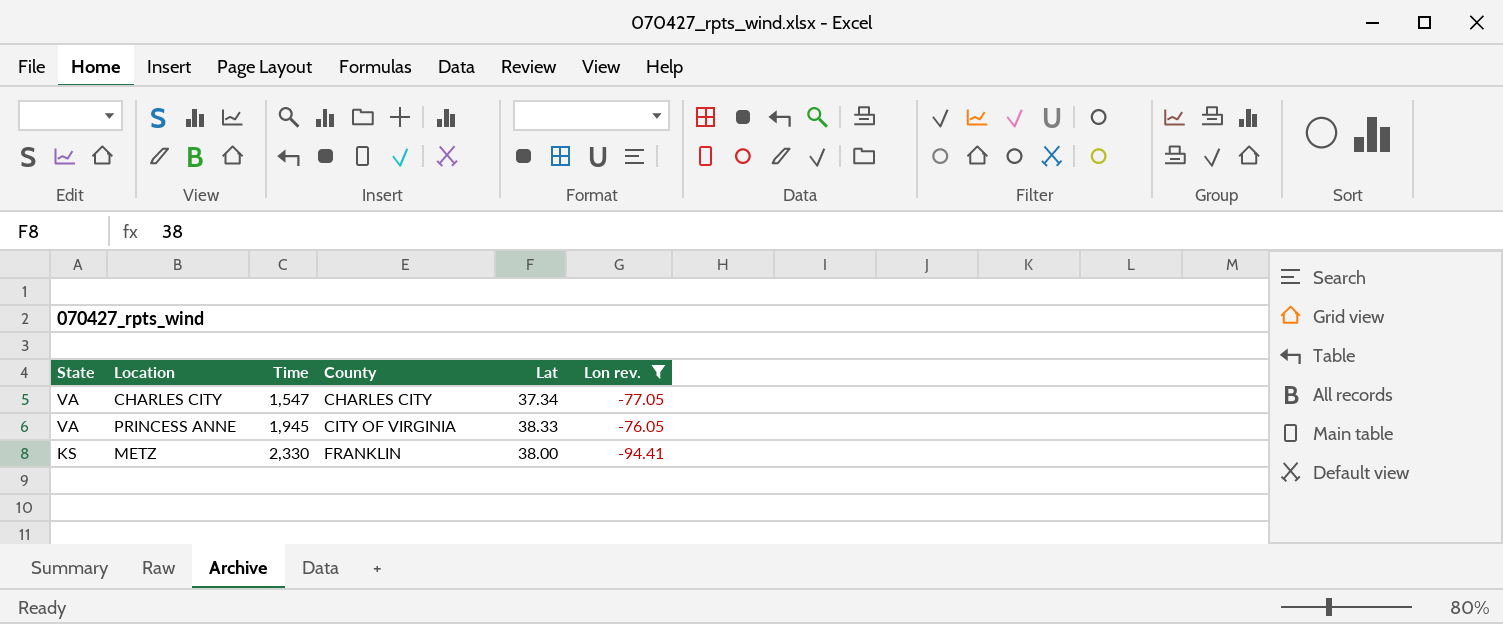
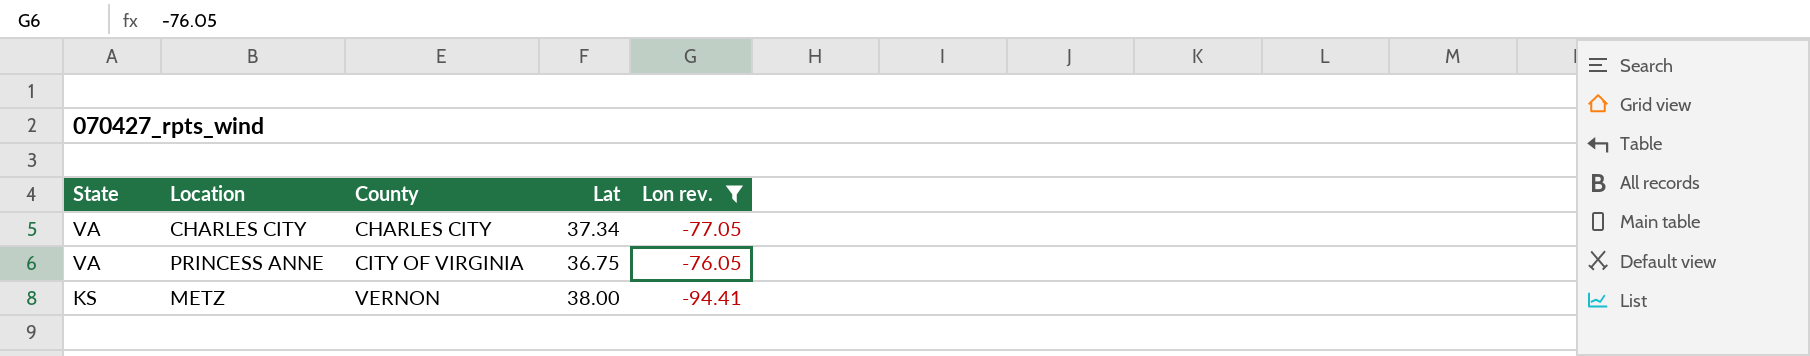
column Time | position: 3 -> none
PRINCESS ANNE | Lat: 38.33 -> 36.75
METZ | County: FRANKLIN -> VERNON

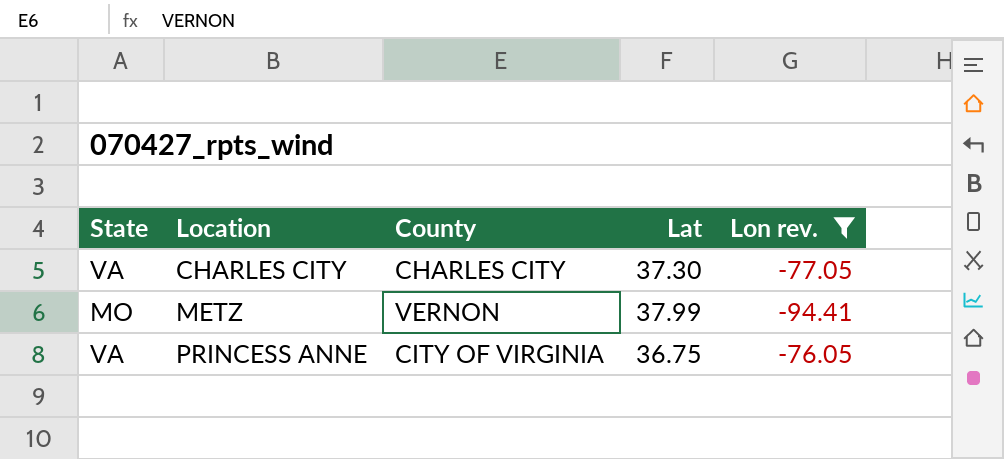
row order: State descending -> Location ascending
CHARLES CITY | Lat: 37.34 -> 37.30
METZ | State: KS -> MO
METZ | Lat: 38.00 -> 37.99

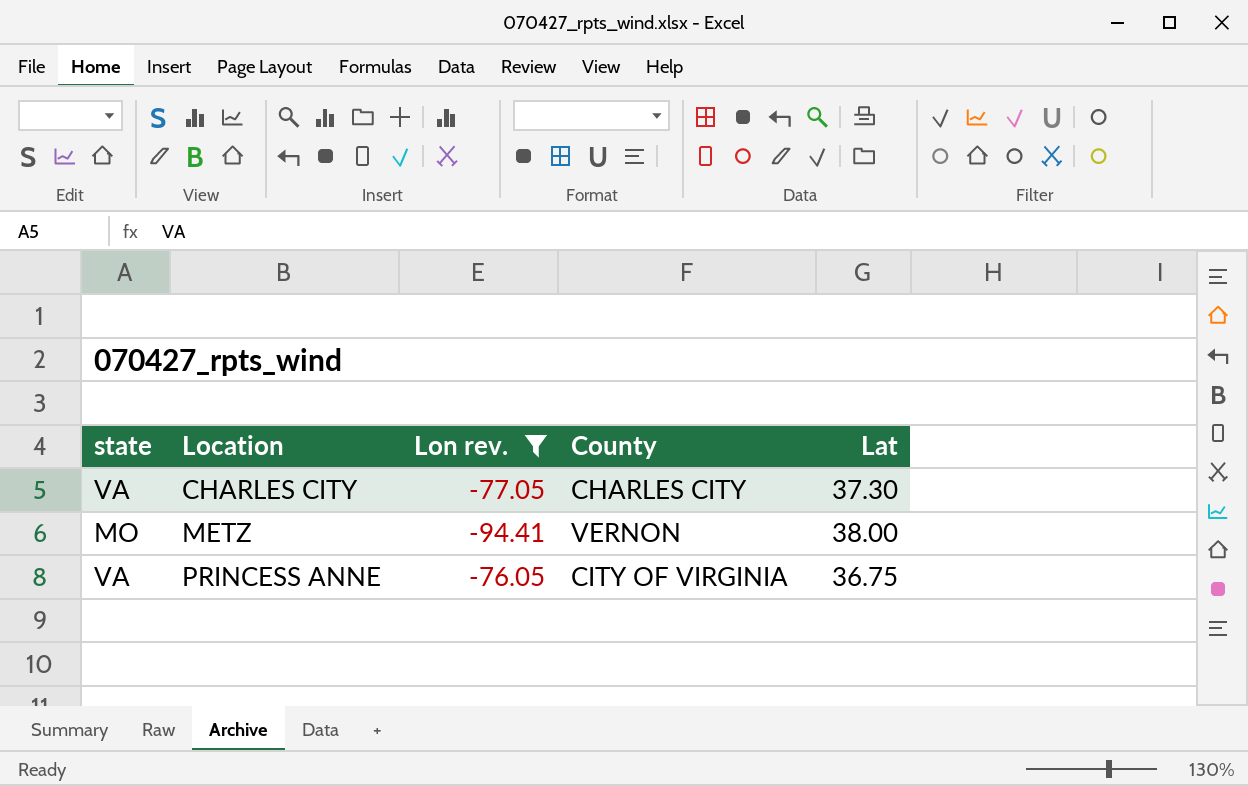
column name: State -> state
column Lon rev. | position: 5 -> 3
METZ | Lat: 37.99 -> 38.00

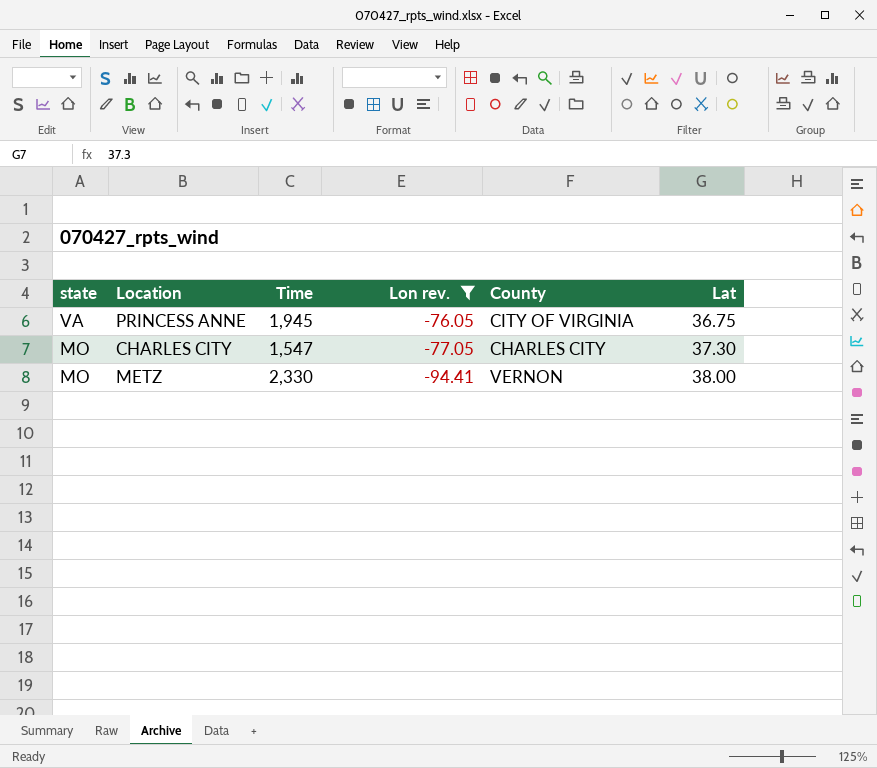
row order: Location ascending -> state descending
column Time | position: none -> 3
CHARLES CITY | state: VA -> MO

